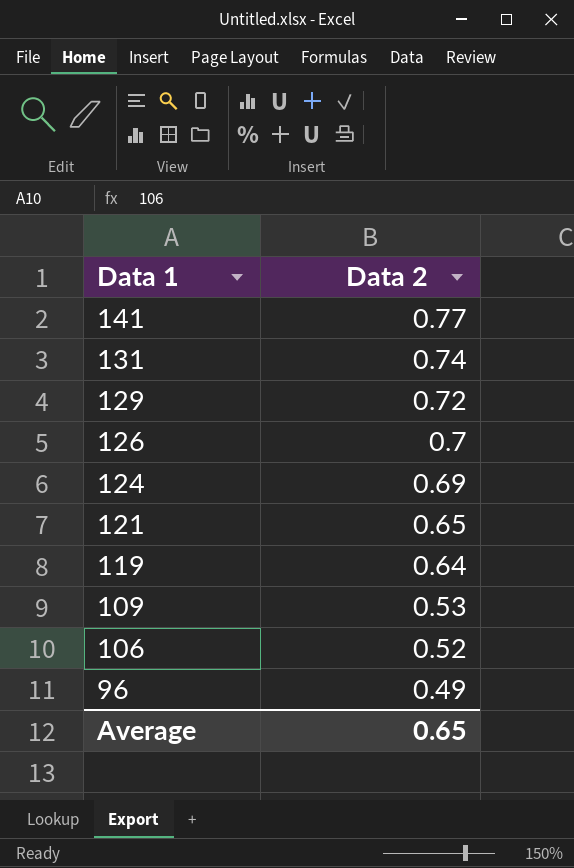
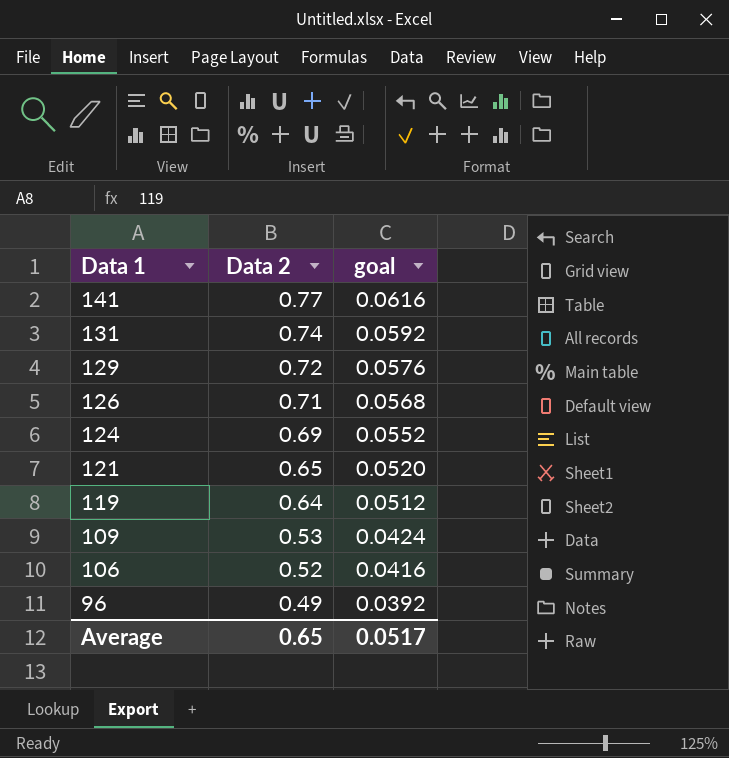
column goal | formula: none -> [Data 2] * 0.08
126 | Data 2: 0.7 -> 0.71

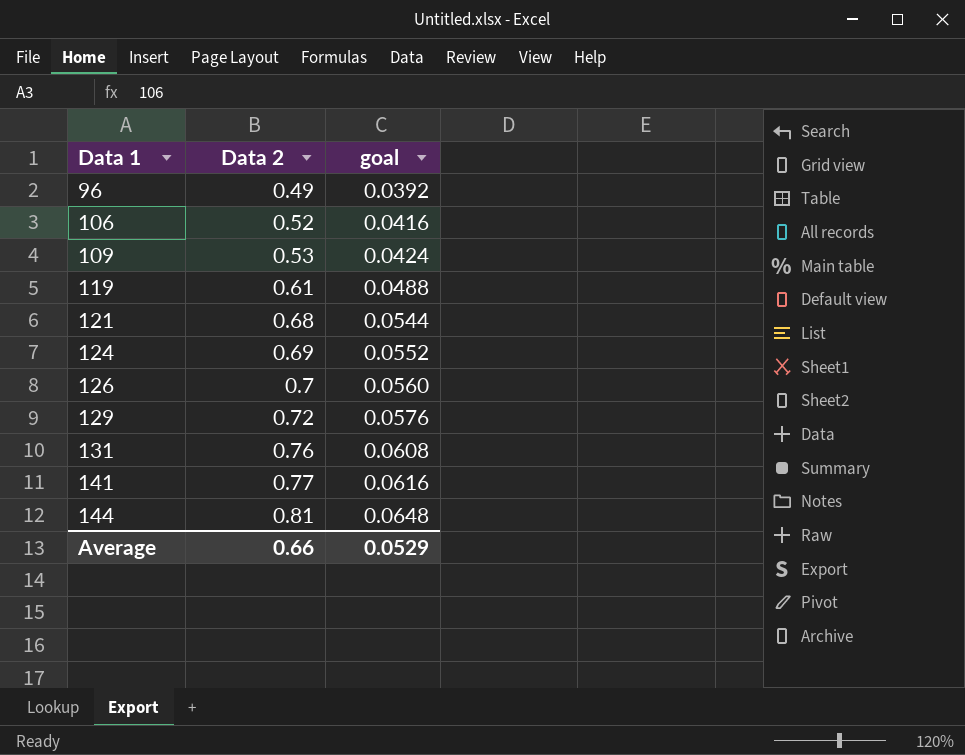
row order: Data 1 descending -> Data 1 ascending
119 | Data 2: 0.64 -> 0.61
119 | goal: 0.0512 -> 0.0488
121 | Data 2: 0.65 -> 0.68
121 | goal: 0.0520 -> 0.0544
126 | Data 2: 0.71 -> 0.7
126 | goal: 0.0568 -> 0.0560
131 | Data 2: 0.74 -> 0.76
131 | goal: 0.0592 -> 0.0608
row 144: none -> 0.81 | 0.0648
Average | Data 2: 0.65 -> 0.66
Average | goal: 0.0517 -> 0.0529

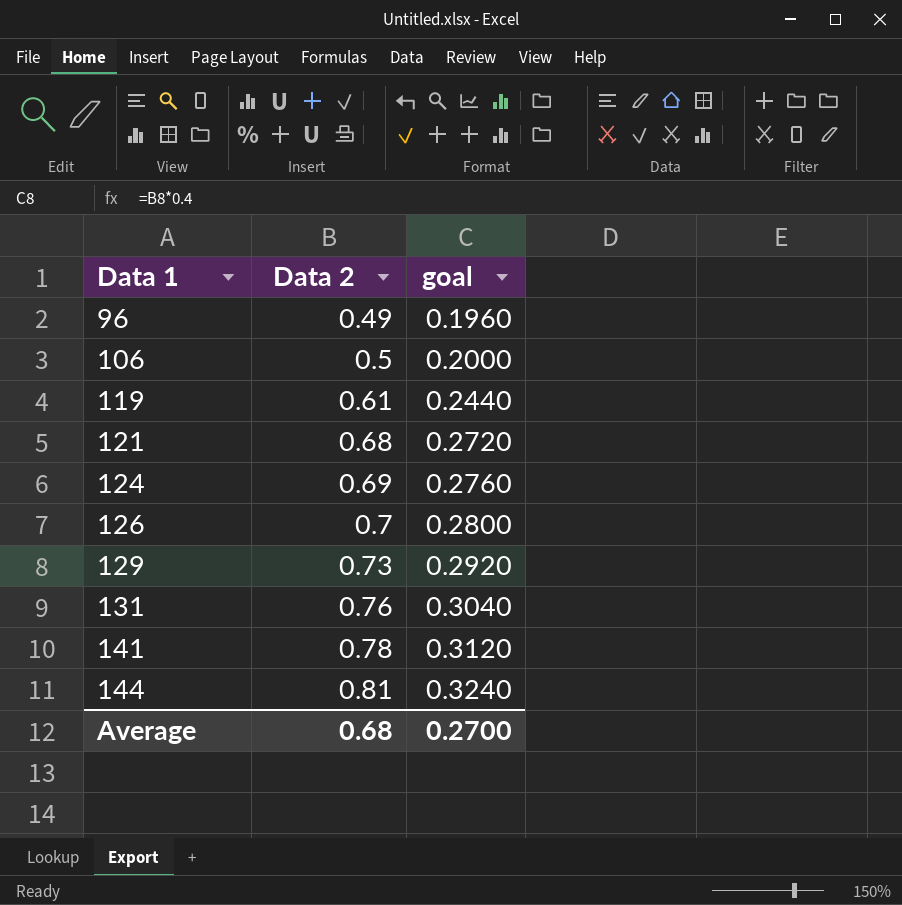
column goal | formula: [Data 2] * 0.08 -> [Data 2] * 0.4
row 109: 0.53 | 0.0424 -> none
106 | Data 2: 0.52 -> 0.5
129 | Data 2: 0.72 -> 0.73
141 | Data 2: 0.77 -> 0.78
Average | Data 2: 0.66 -> 0.68
Average | goal: 0.0529 -> 0.2700

